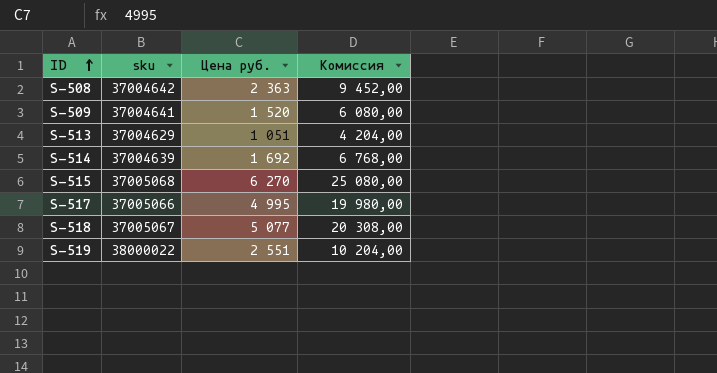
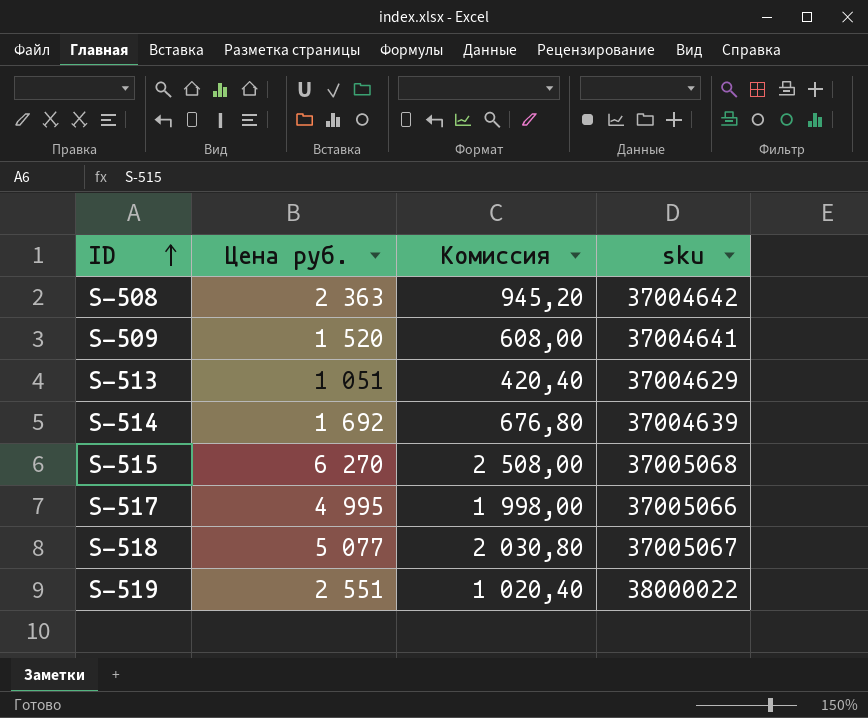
column Комиссия | formula: [Цена руб.] * 4 -> [Цена руб.] * 0,4
column sku | position: 2 -> 4

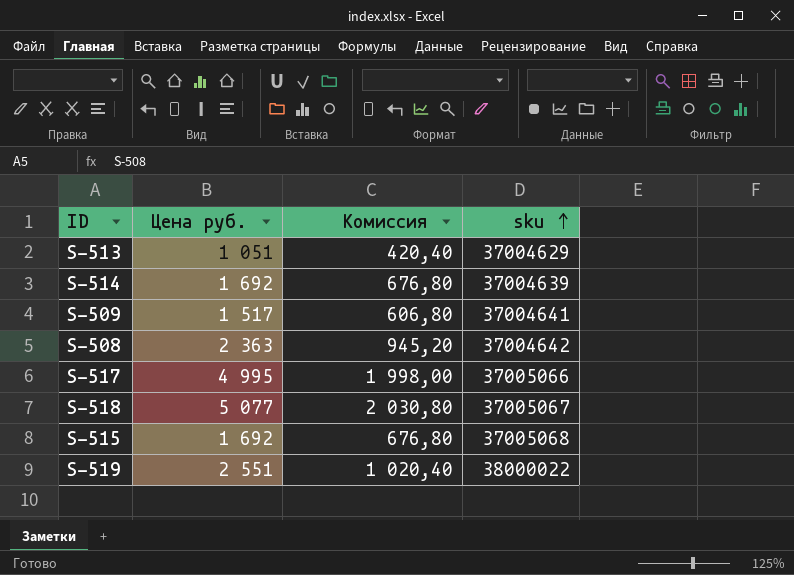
row order: ID ascending -> sku ascending
S-509 | Цена руб.: 1 520 -> 1 517
S-509 | Комиссия: 608,00 -> 606,80
S-515 | Цена руб.: 6 270 -> 1 692
S-515 | Комиссия: 2 508,00 -> 676,80

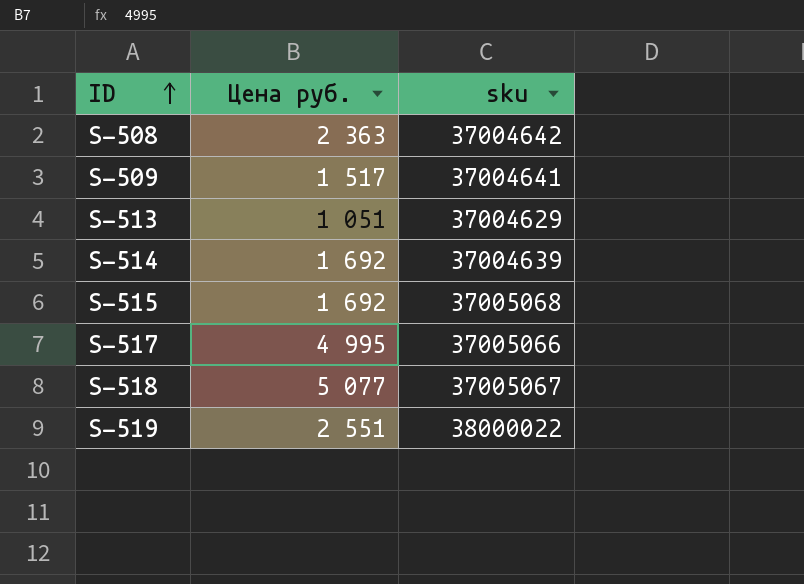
row order: sku ascending -> ID ascending
column Комиссия | formula: [Цена руб.] * 0,4 -> none

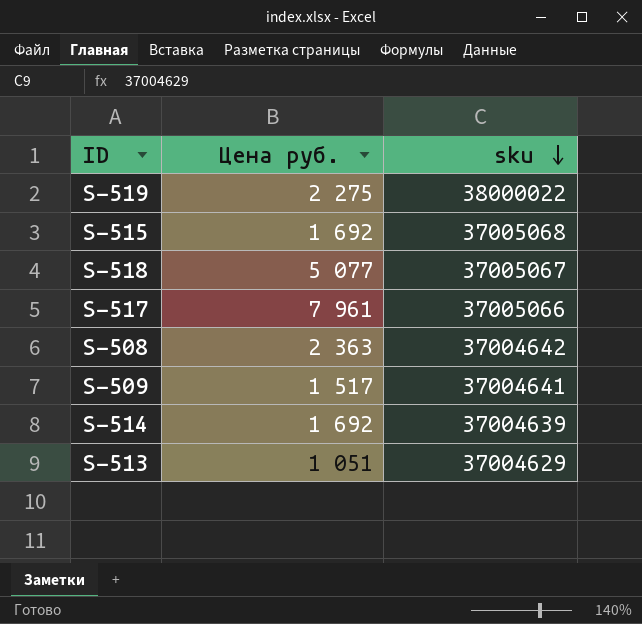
row order: ID ascending -> sku descending
S-519 | Цена руб.: 2 551 -> 2 275
S-517 | Цена руб.: 4 995 -> 7 961

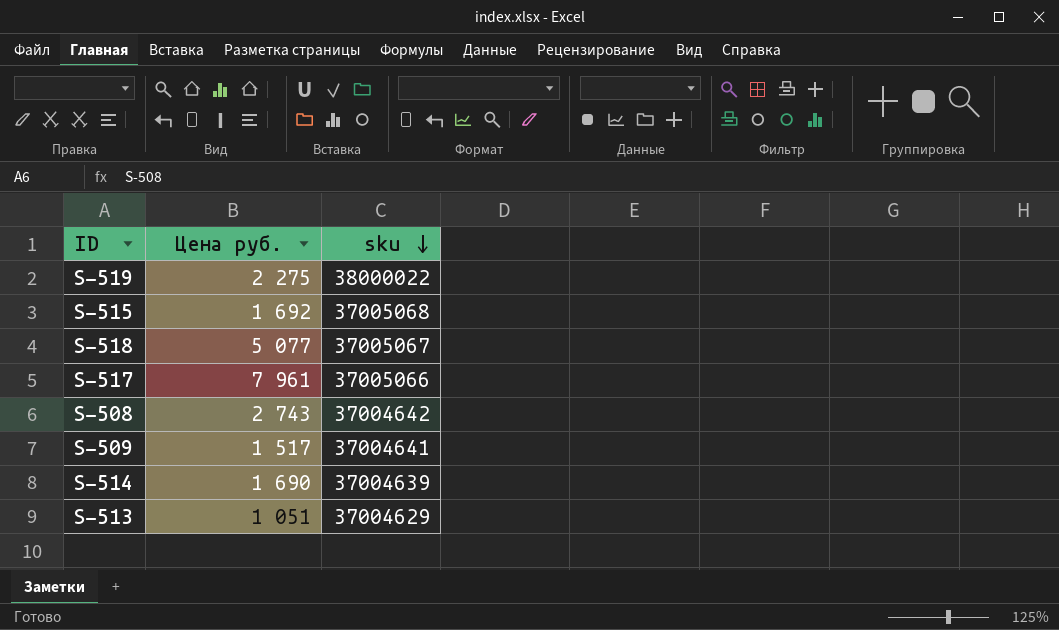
S-508 | Цена руб.: 2 363 -> 2 743
S-514 | Цена руб.: 1 692 -> 1 690

